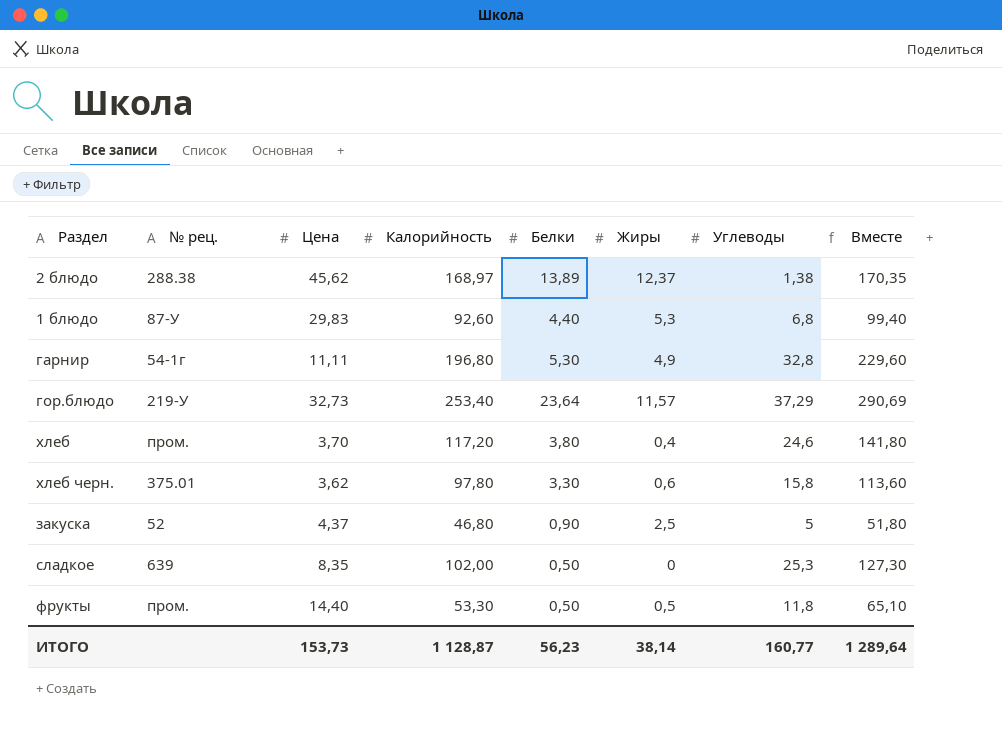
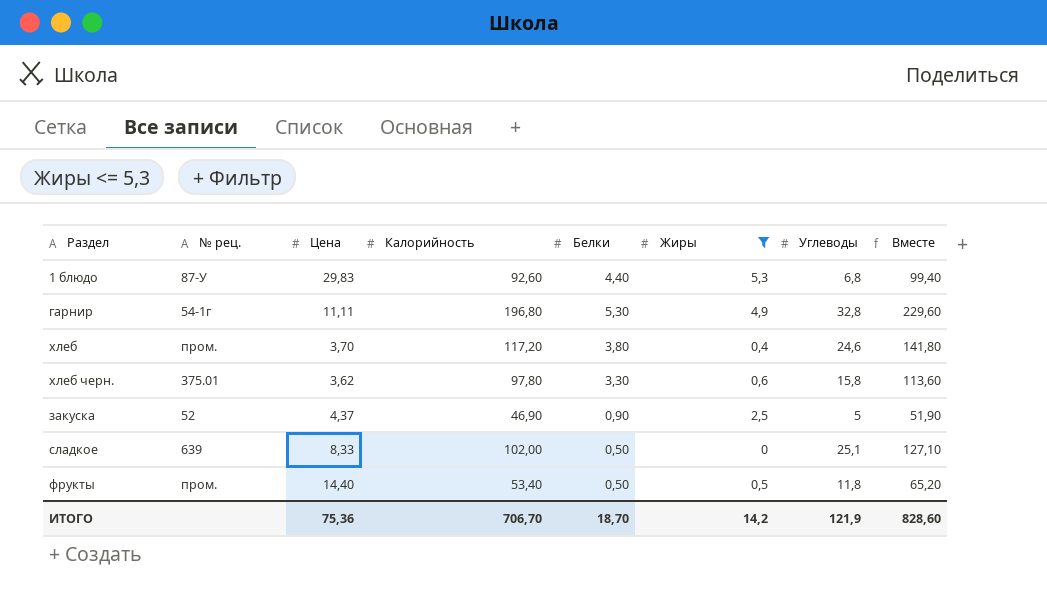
filter: none -> Жиры <= 5,3
закуска | Калорийность: 46,80 -> 46,90
закуска | Вместе: 51,80 -> 51,90
сладкое | Цена: 8,35 -> 8,33
сладкое | Углеводы: 25,3 -> 25,1
сладкое | Вместе: 127,30 -> 127,10
фрукты | Калорийность: 53,30 -> 53,40
фрукты | Вместе: 65,10 -> 65,20
ИТОГО | Цена: 153,73 -> 75,36
ИТОГО | Калорийность: 1 128,87 -> 706,70
ИТОГО | Белки: 56,23 -> 18,70
ИТОГО | Жиры: 38,14 -> 14,2
ИТОГО | Углеводы: 160,77 -> 121,9
ИТОГО | Вместе: 1 289,64 -> 828,60

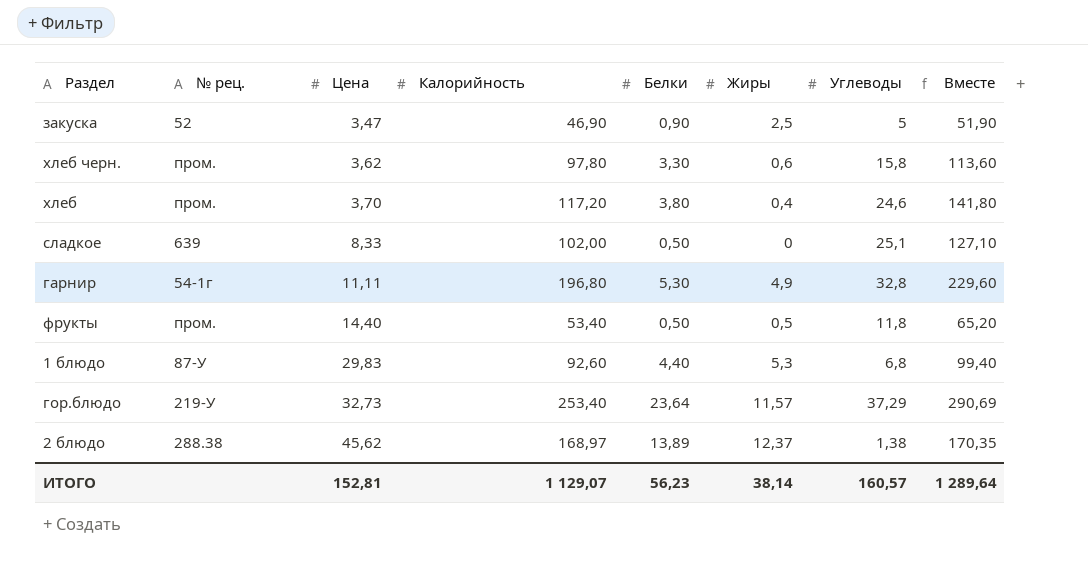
filter: Жиры <= 5,3 -> none
row order: none -> Цена ascending
закуска | Цена: 4,37 -> 3,47
хлеб черн. | № рец.: 375.01 -> пром.
ИТОГО | Цена: 75,36 -> 152,81
ИТОГО | Калорийность: 706,70 -> 1 129,07
ИТОГО | Белки: 18,70 -> 56,23
ИТОГО | Жиры: 14,2 -> 38,14
ИТОГО | Углеводы: 121,9 -> 160,57
ИТОГО | Вместе: 828,60 -> 1 289,64

